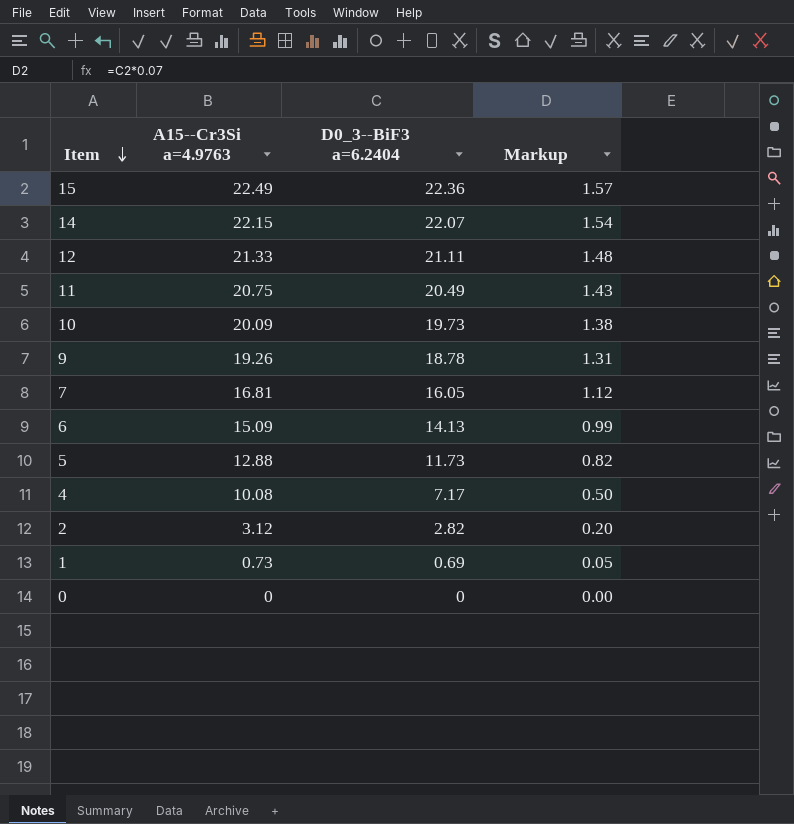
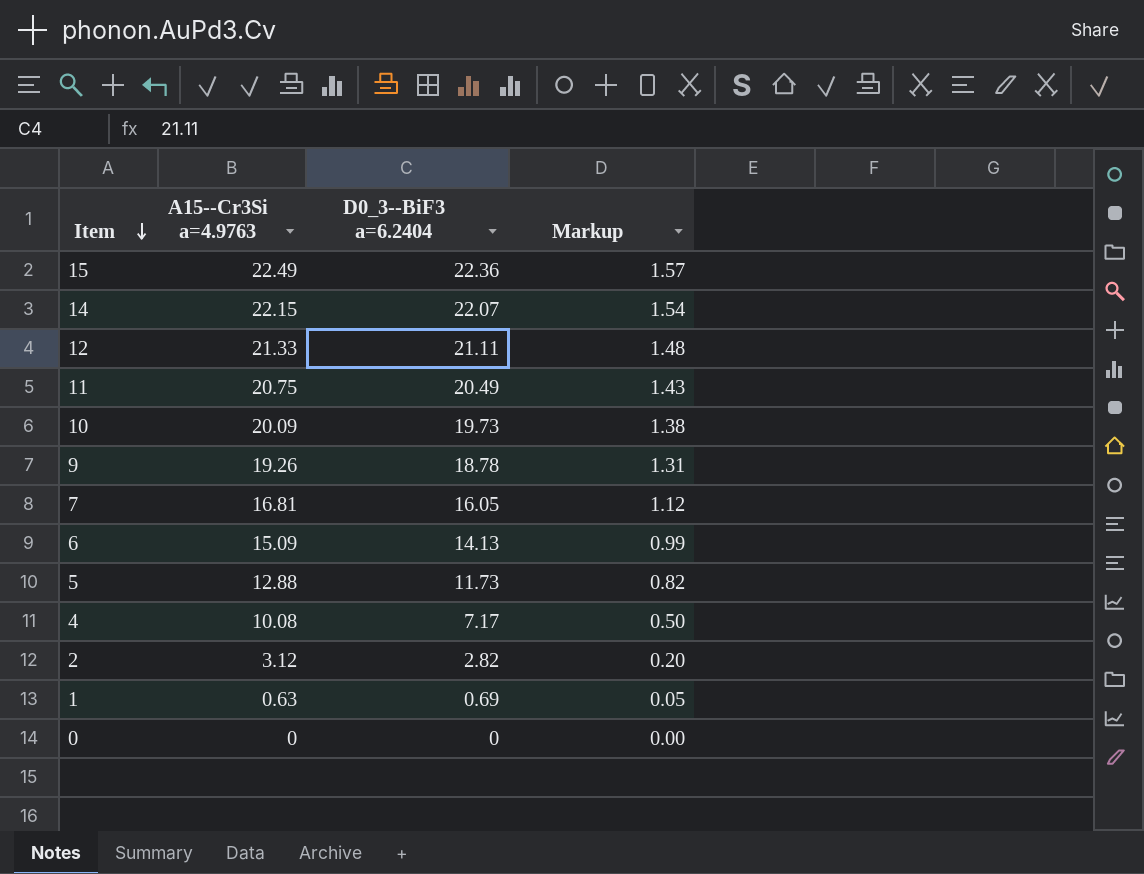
1 | A15--Cr3Si a=4.9763: 0.73 -> 0.63

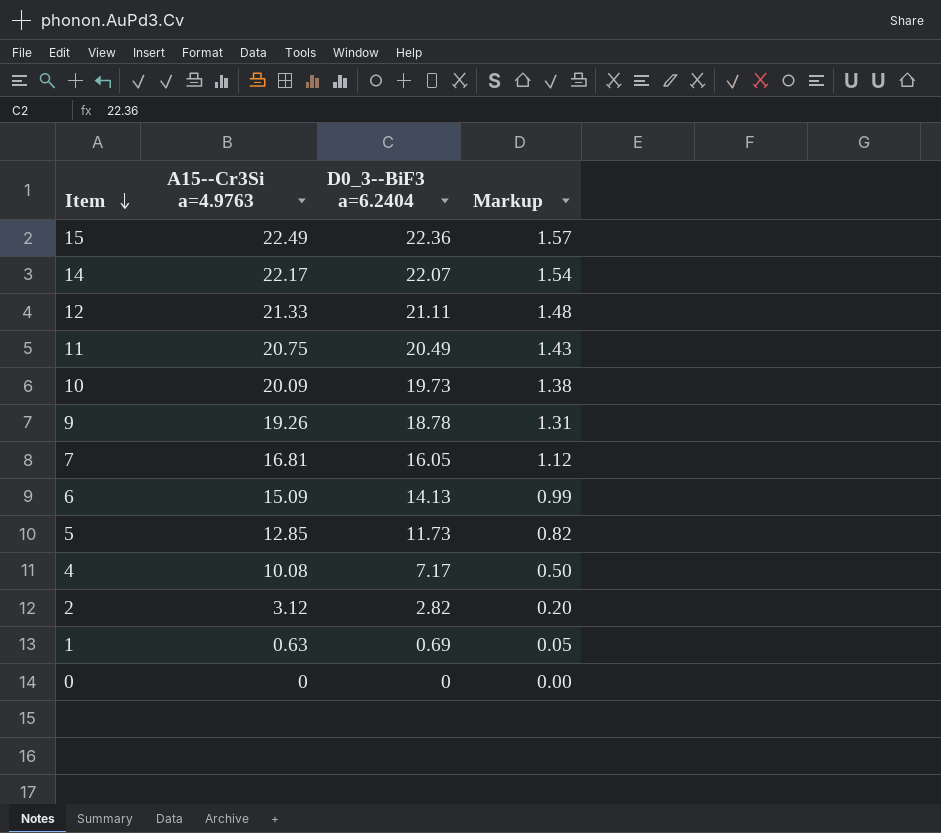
14 | A15--Cr3Si a=4.9763: 22.15 -> 22.17
5 | A15--Cr3Si a=4.9763: 12.88 -> 12.85

